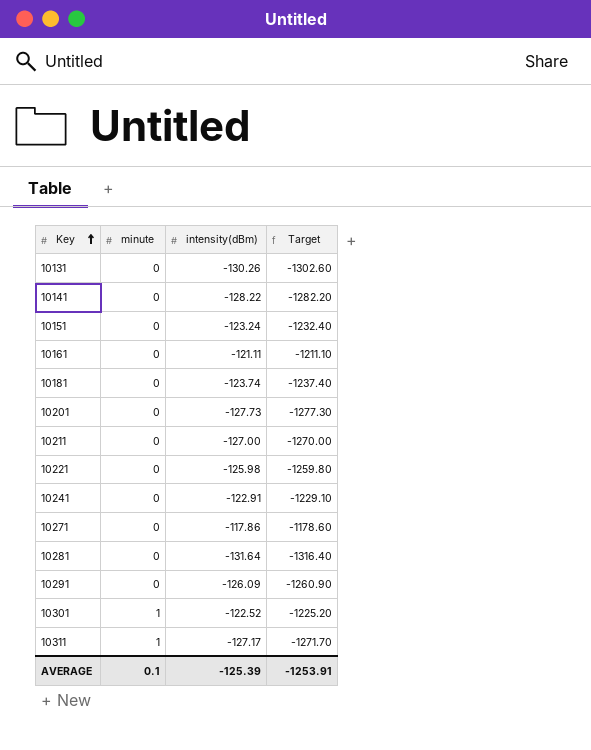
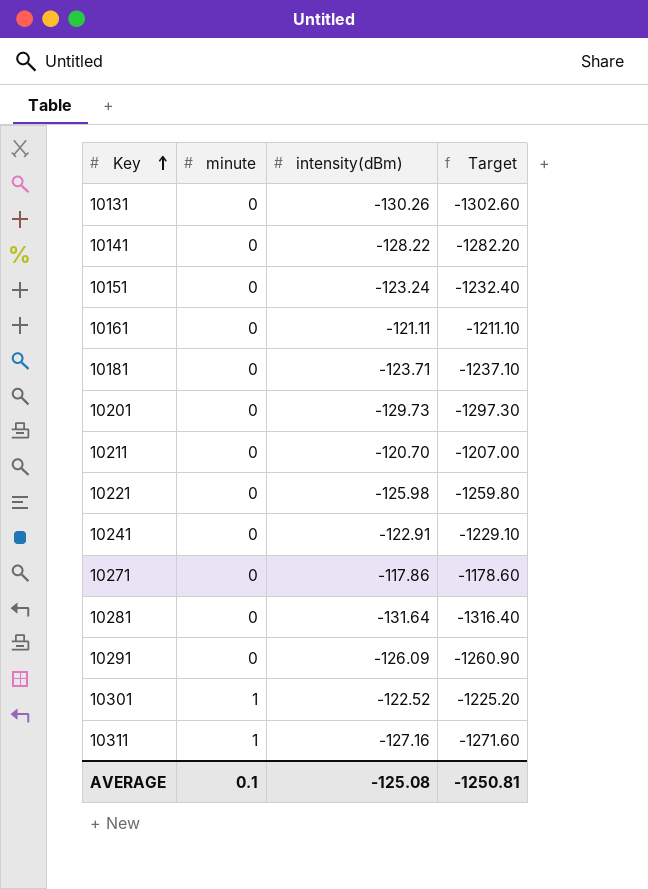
10181 | intensity(dBm): -123.74 -> -123.71
10181 | Target: -1237.40 -> -1237.10
10201 | intensity(dBm): -127.73 -> -129.73
10201 | Target: -1277.30 -> -1297.30
10211 | intensity(dBm): -127.00 -> -120.70
10211 | Target: -1270.00 -> -1207.00
10311 | intensity(dBm): -127.17 -> -127.16
10311 | Target: -1271.70 -> -1271.60
AVERAGE | intensity(dBm): -125.39 -> -125.08
AVERAGE | Target: -1253.91 -> -1250.81

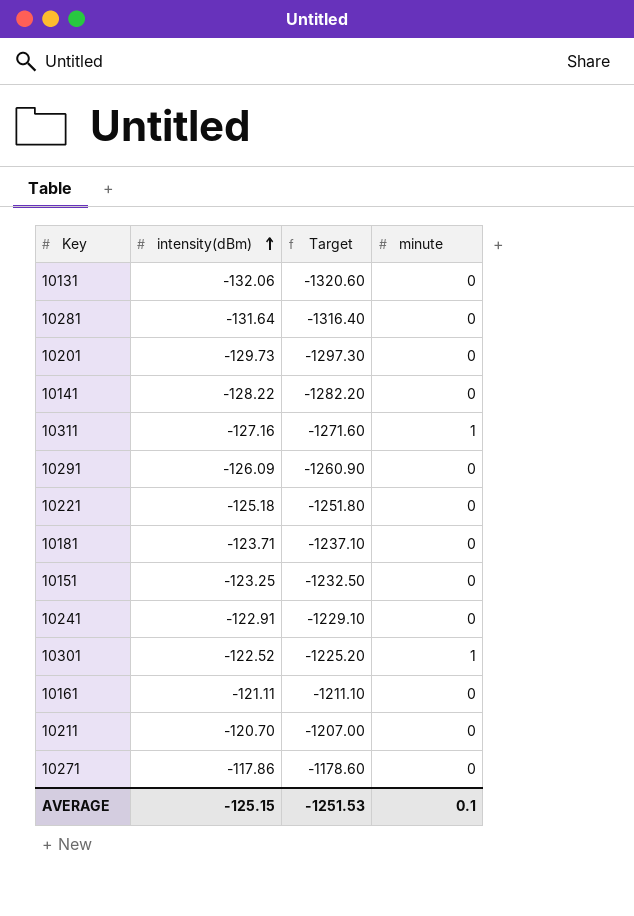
row order: Key ascending -> intensity(dBm) ascending
column minute | position: 2 -> 4
10131 | intensity(dBm): -130.26 -> -132.06
10131 | Target: -1302.60 -> -1320.60
10221 | intensity(dBm): -125.98 -> -125.18
10221 | Target: -1259.80 -> -1251.80
10151 | intensity(dBm): -123.24 -> -123.25
10151 | Target: -1232.40 -> -1232.50
AVERAGE | intensity(dBm): -125.08 -> -125.15
AVERAGE | Target: -1250.81 -> -1251.53

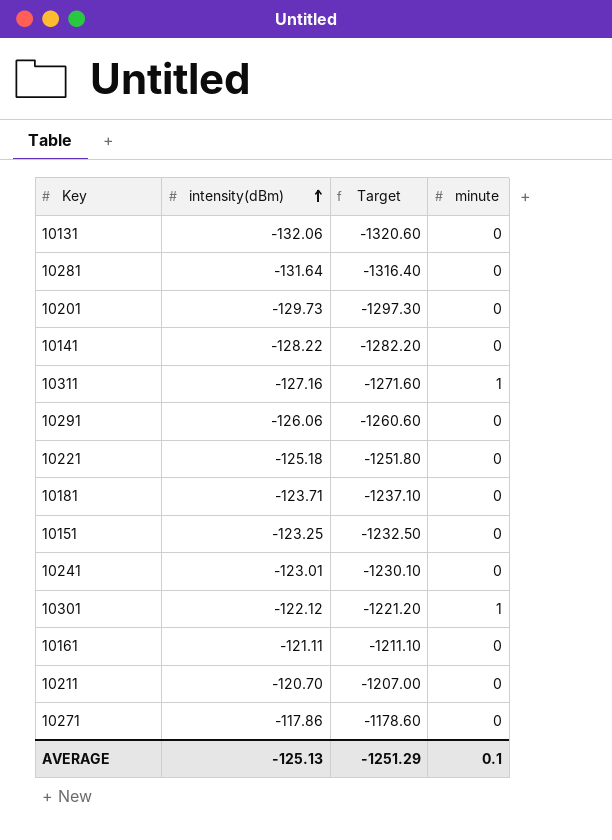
10291 | intensity(dBm): -126.09 -> -126.06
10291 | Target: -1260.90 -> -1260.60
10241 | intensity(dBm): -122.91 -> -123.01
10241 | Target: -1229.10 -> -1230.10
10301 | intensity(dBm): -122.52 -> -122.12
10301 | Target: -1225.20 -> -1221.20
AVERAGE | intensity(dBm): -125.15 -> -125.13
AVERAGE | Target: -1251.53 -> -1251.29

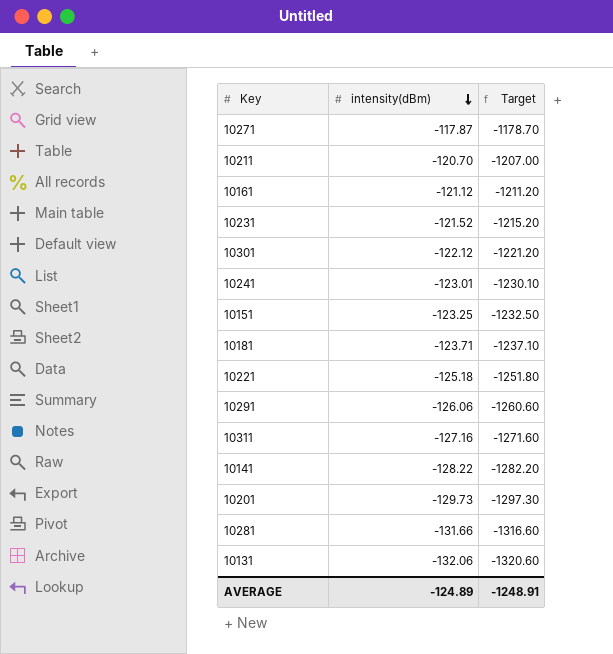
row order: intensity(dBm) ascending -> intensity(dBm) descending
column minute | position: 4 -> none
10271 | intensity(dBm): -117.86 -> -117.87
10271 | Target: -1178.60 -> -1178.70
10161 | intensity(dBm): -121.11 -> -121.12
10161 | Target: -1211.10 -> -1211.20
row 10231: none -> -121.52 | -1215.20
10281 | intensity(dBm): -131.64 -> -131.66
10281 | Target: -1316.40 -> -1316.60
AVERAGE | intensity(dBm): -125.13 -> -124.89
AVERAGE | Target: -1251.29 -> -1248.91

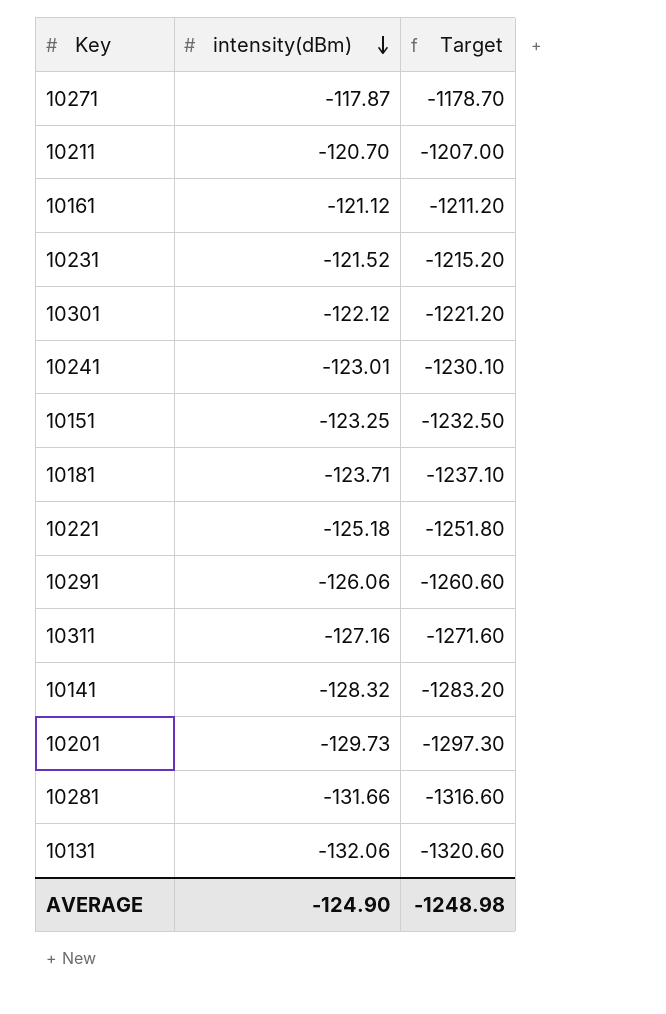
10141 | intensity(dBm): -128.22 -> -128.32
10141 | Target: -1282.20 -> -1283.20
AVERAGE | intensity(dBm): -124.89 -> -124.90
AVERAGE | Target: -1248.91 -> -1248.98

